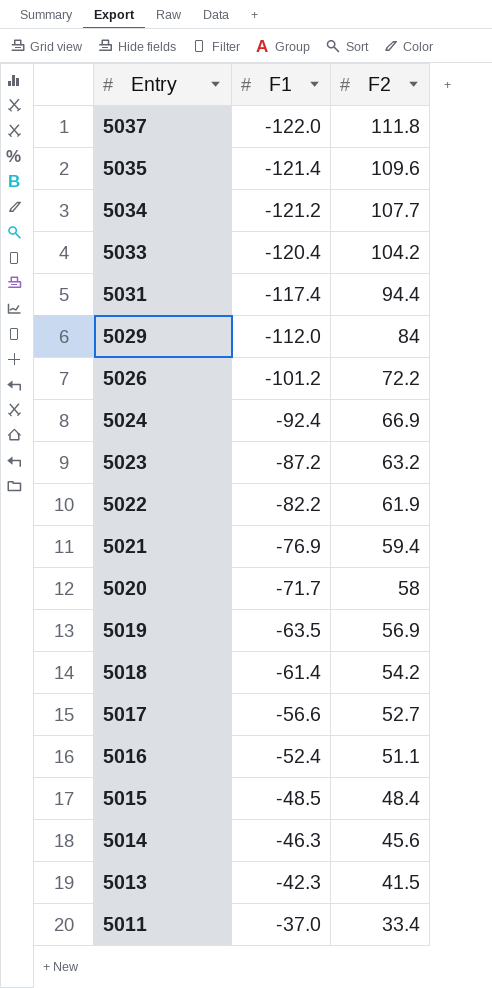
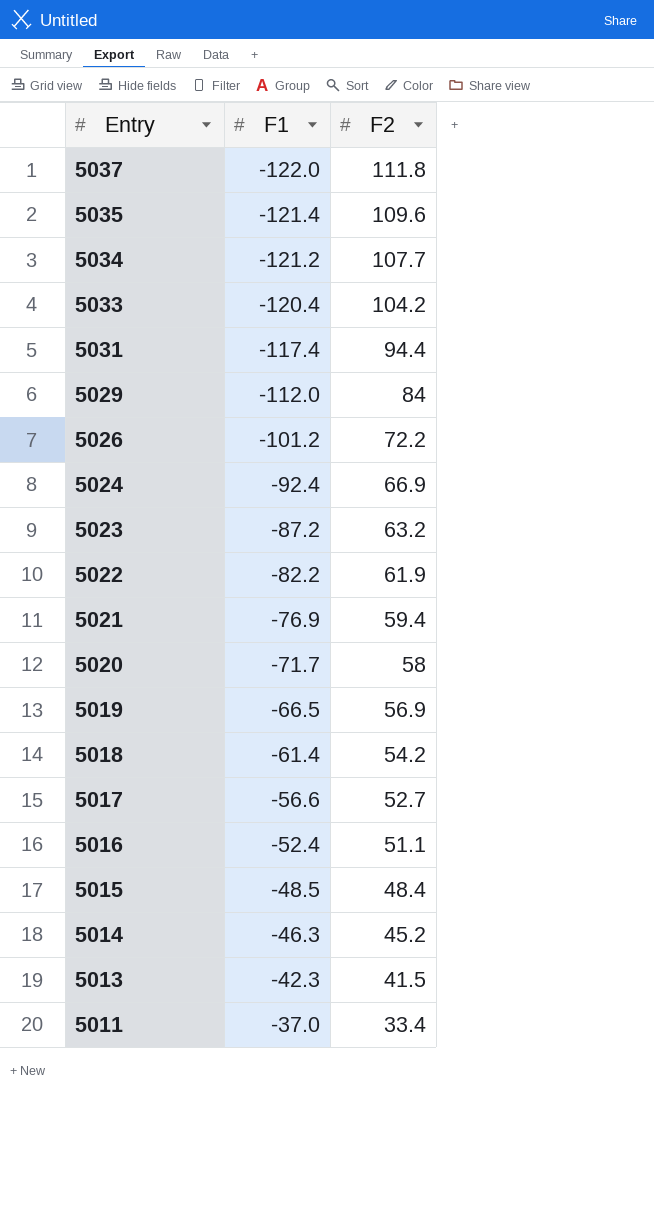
5019 | F1: -63.5 -> -66.5
5014 | F2: 45.6 -> 45.2

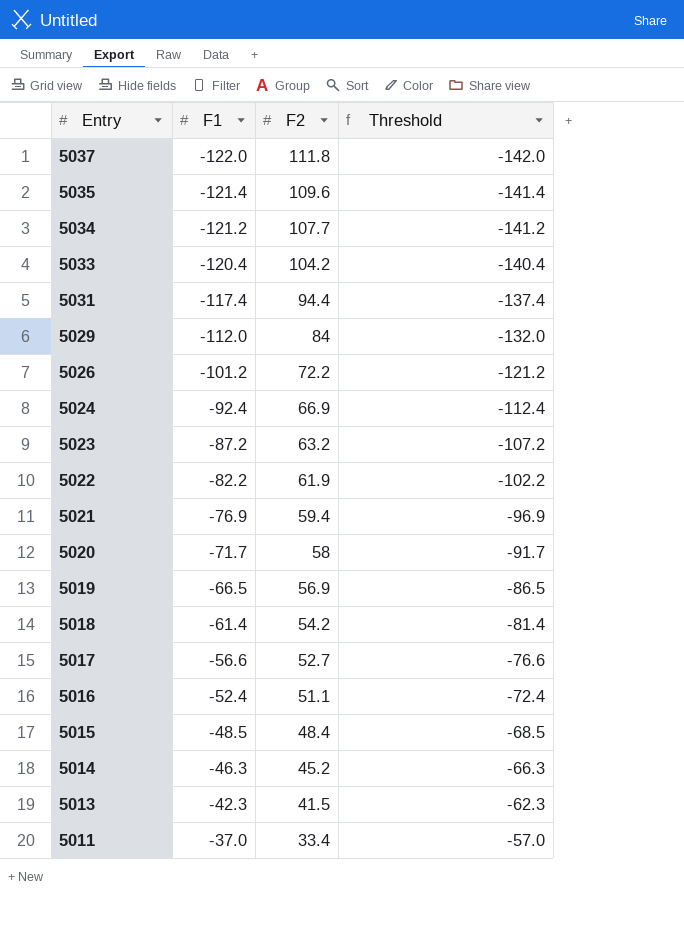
column Threshold | formula: none -> [F1] - 20

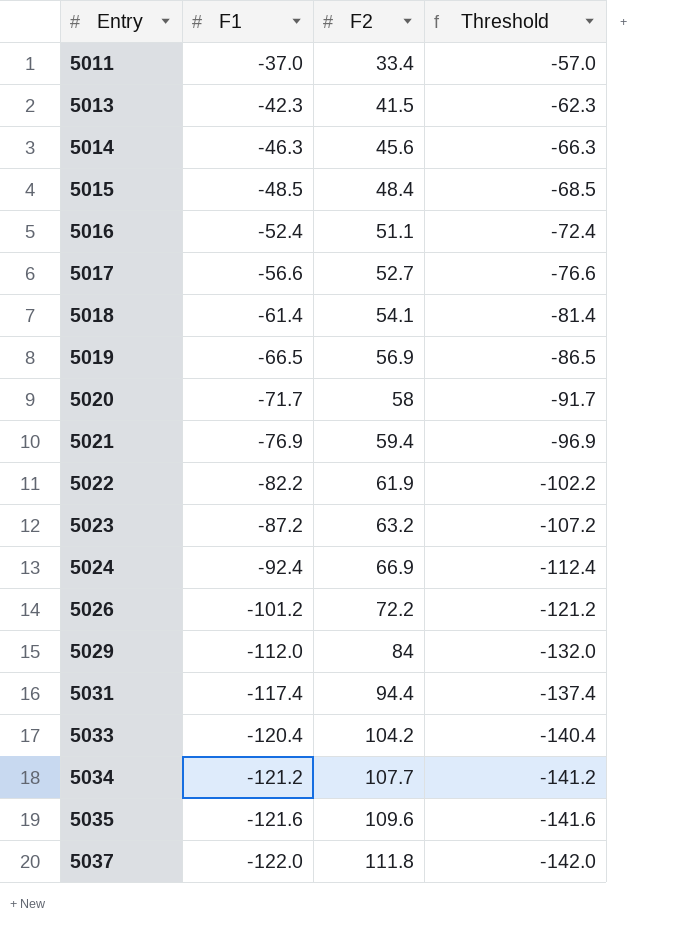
row order: Entry descending -> Entry ascending
5014 | F2: 45.2 -> 45.6
5018 | F2: 54.2 -> 54.1
5035 | F1: -121.4 -> -121.6
5035 | Threshold: -141.4 -> -141.6

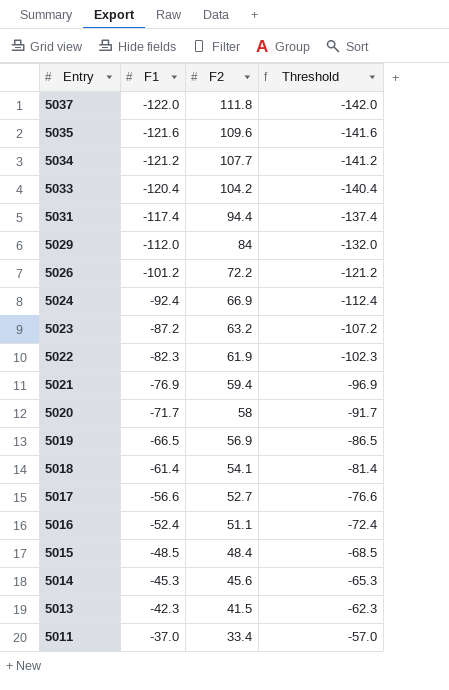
row order: Entry ascending -> Entry descending
5022 | F1: -82.2 -> -82.3
5022 | Threshold: -102.2 -> -102.3
5014 | F1: -46.3 -> -45.3
5014 | Threshold: -66.3 -> -65.3

